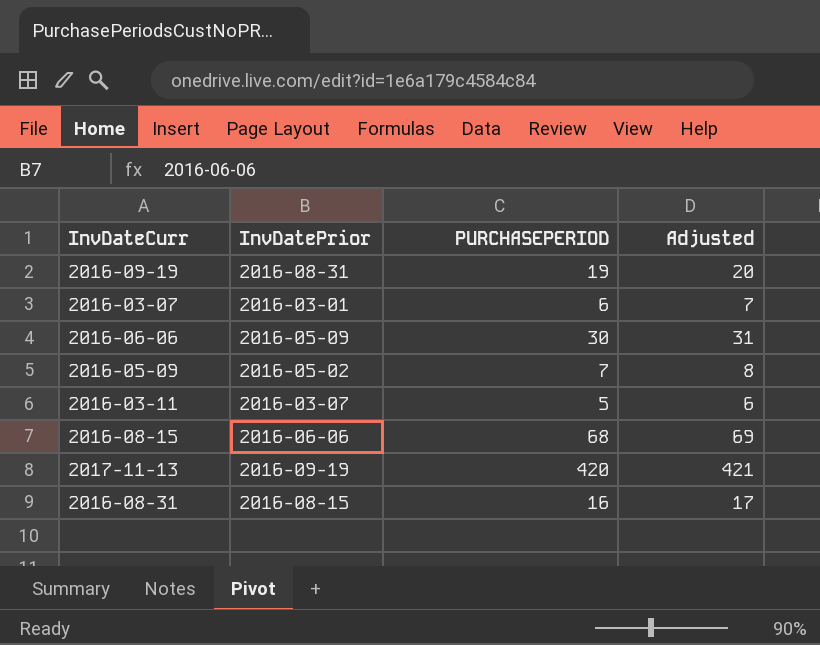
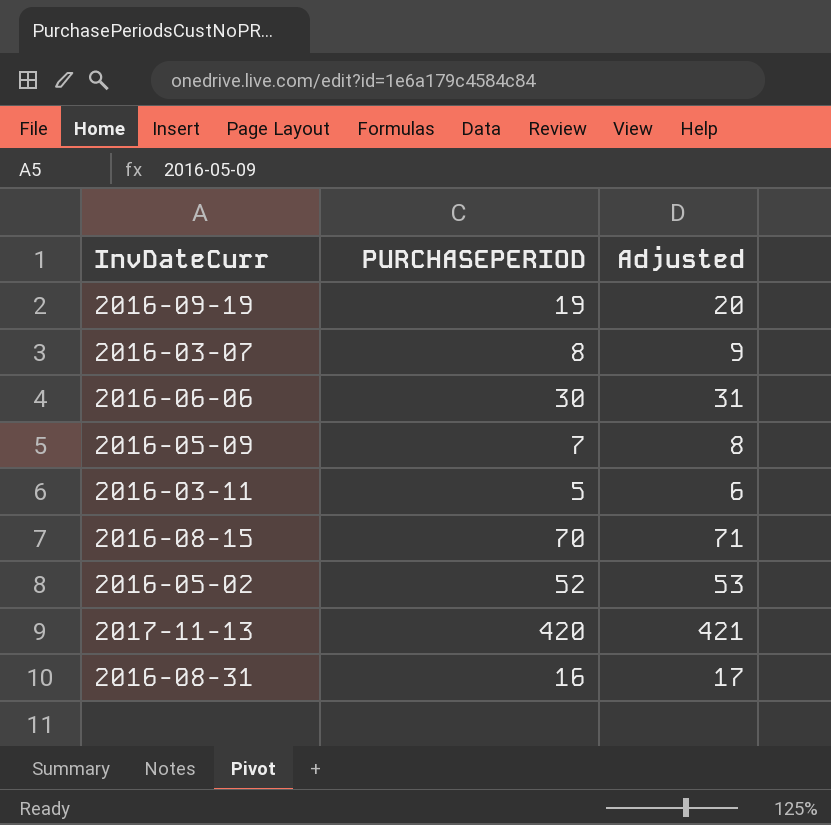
column InvDatePrior | position: 2 -> none
2016-03-07 | PURCHASEPERIOD: 6 -> 8
2016-03-07 | Adjusted: 7 -> 9
2016-08-15 | PURCHASEPERIOD: 68 -> 70
2016-08-15 | Adjusted: 69 -> 71
row 2016-05-02: none -> 52 | 53

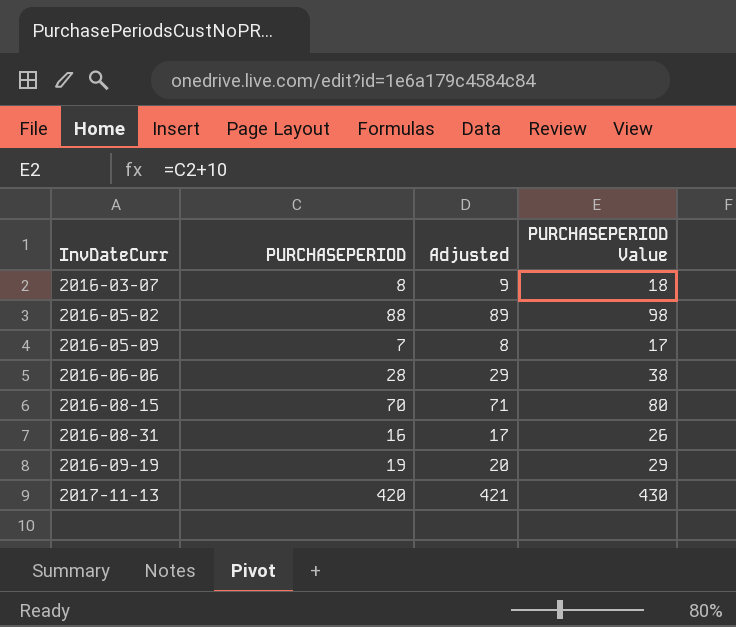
row order: none -> InvDateCurr ascending
column PURCHASEPERIOD Value | formula: none -> [PURCHASEPERIOD] + 10
row 2016-03-11: 5 | 6 -> none
2016-05-02 | PURCHASEPERIOD: 52 -> 88
2016-05-02 | Adjusted: 53 -> 89
2016-06-06 | PURCHASEPERIOD: 30 -> 28
2016-06-06 | Adjusted: 31 -> 29

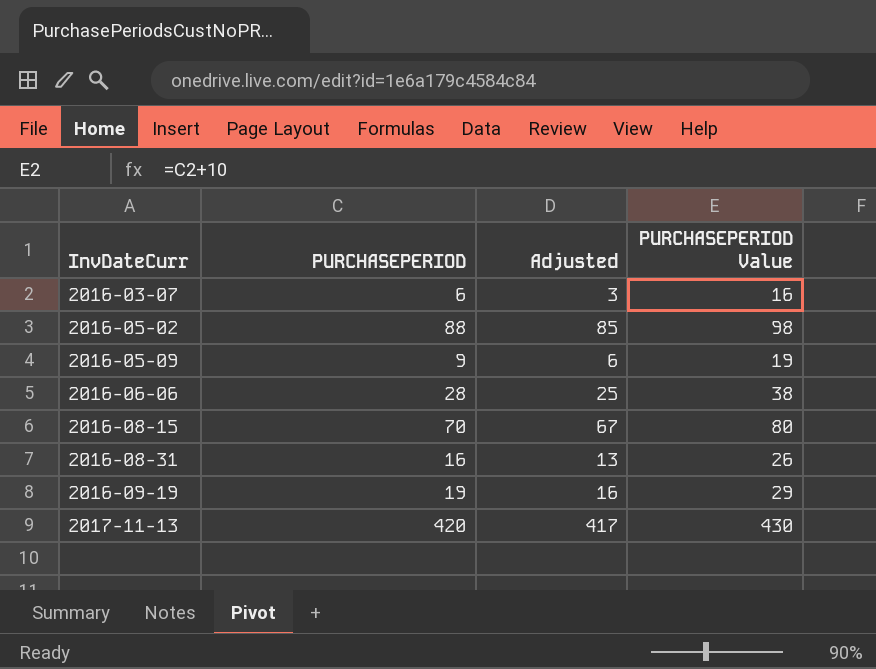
column Adjusted | formula: [PURCHASEPERIOD] + 1 -> [PURCHASEPERIOD] - 3
2016-03-07 | PURCHASEPERIOD: 8 -> 6
2016-03-07 | PURCHASEPERIOD Value: 18 -> 16
2016-05-09 | PURCHASEPERIOD: 7 -> 9
2016-05-09 | PURCHASEPERIOD Value: 17 -> 19

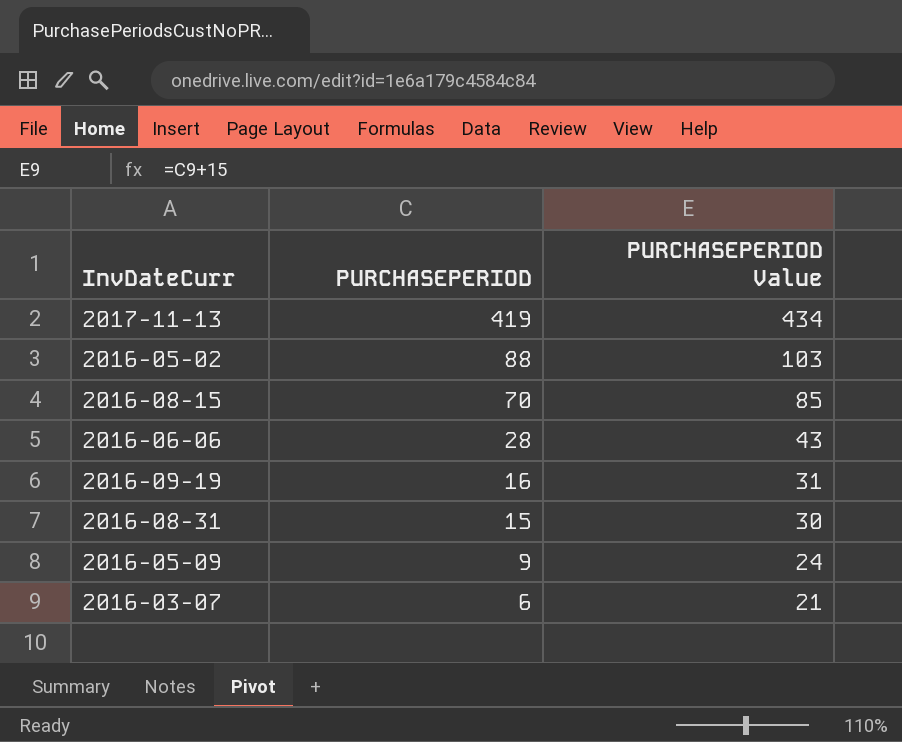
row order: InvDateCurr ascending -> PURCHASEPERIOD descending
column Adjusted | formula: [PURCHASEPERIOD] - 3 -> none
column PURCHASEPERIOD Value | formula: [PURCHASEPERIOD] + 10 -> [PURCHASEPERIOD] + 15
2017-11-13 | PURCHASEPERIOD: 420 -> 419
2016-09-19 | PURCHASEPERIOD: 19 -> 16
2016-08-31 | PURCHASEPERIOD: 16 -> 15

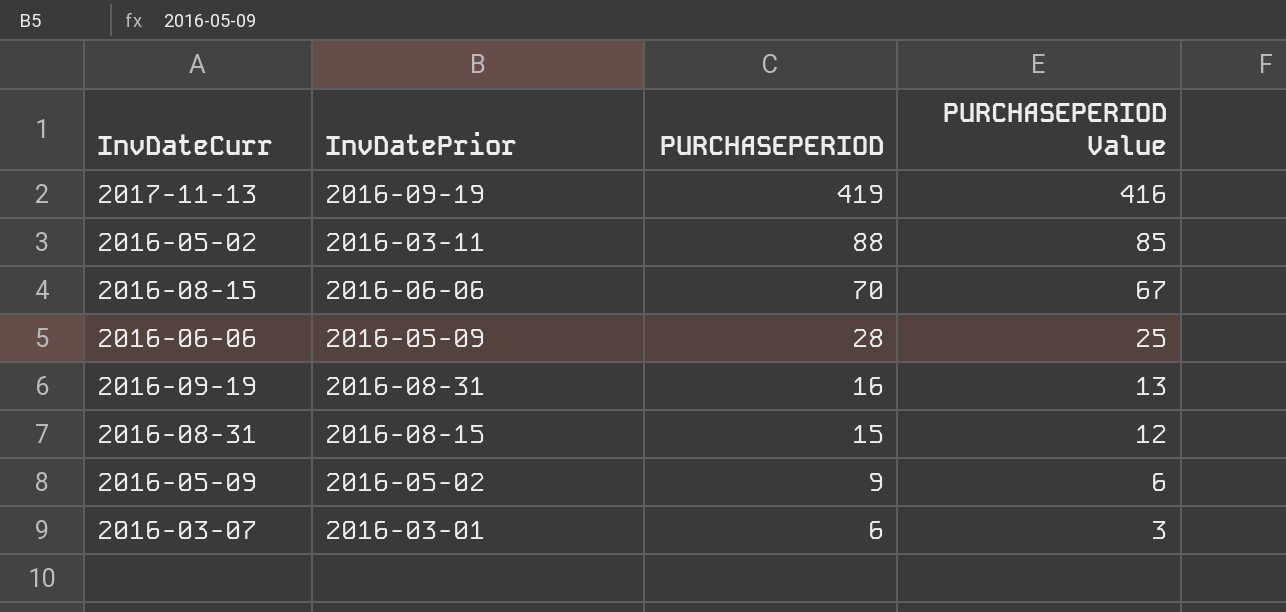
column InvDatePrior | position: none -> 2
column PURCHASEPERIOD Value | formula: [PURCHASEPERIOD] + 15 -> [PURCHASEPERIOD] - 3

